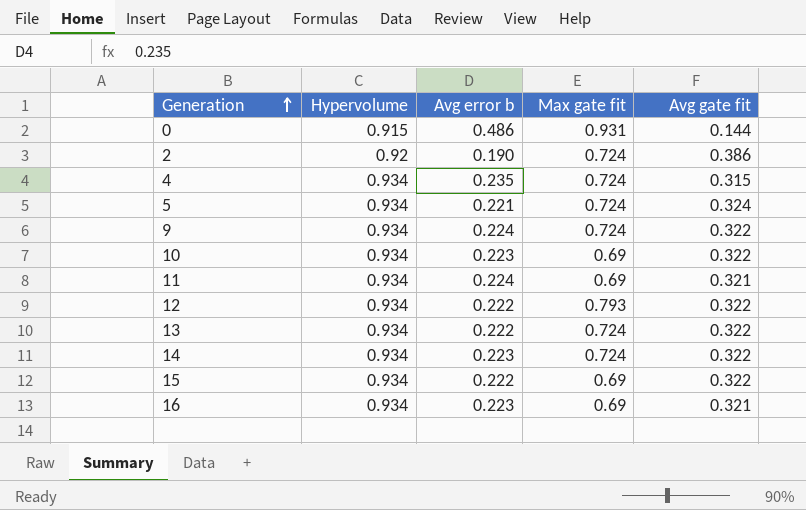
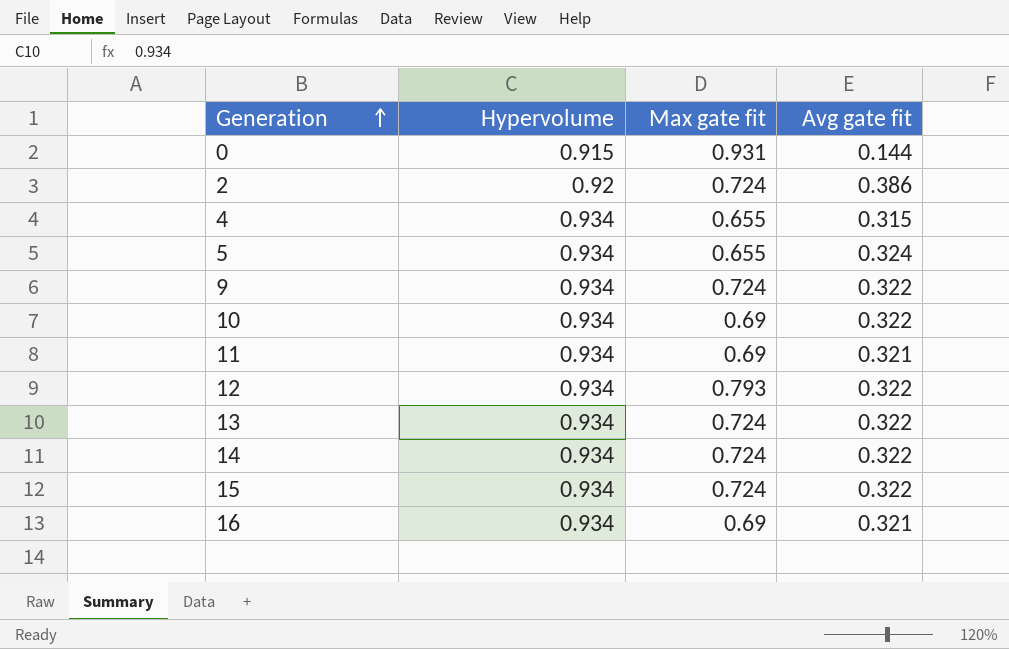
column Avg error b | position: 3 -> none
4 | Max gate fit: 0.724 -> 0.655
5 | Max gate fit: 0.724 -> 0.655
15 | Max gate fit: 0.69 -> 0.724

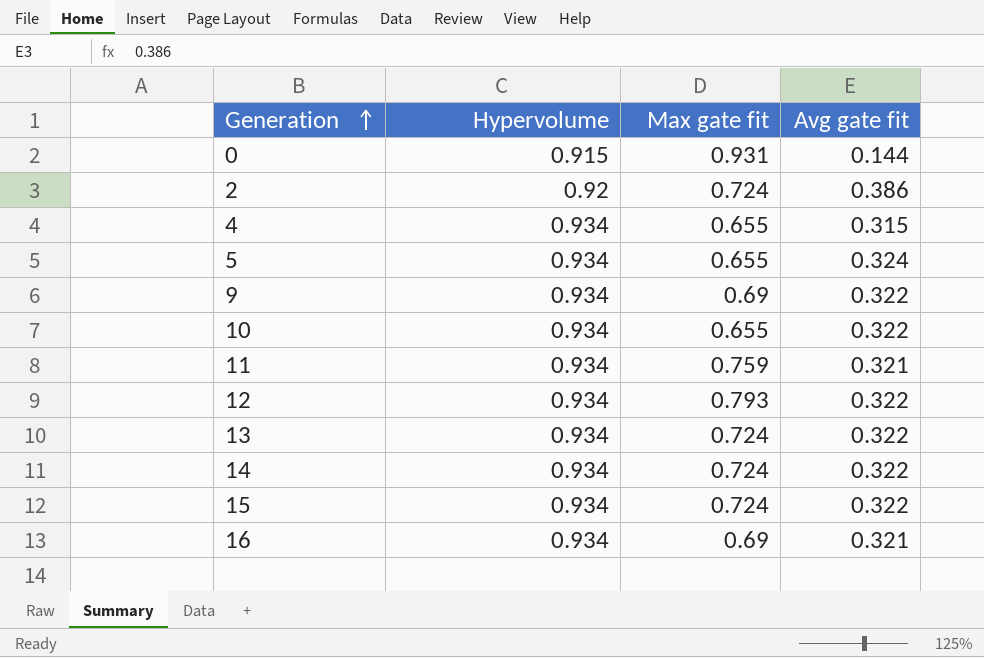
9 | Max gate fit: 0.724 -> 0.69
10 | Max gate fit: 0.69 -> 0.655
11 | Max gate fit: 0.69 -> 0.759

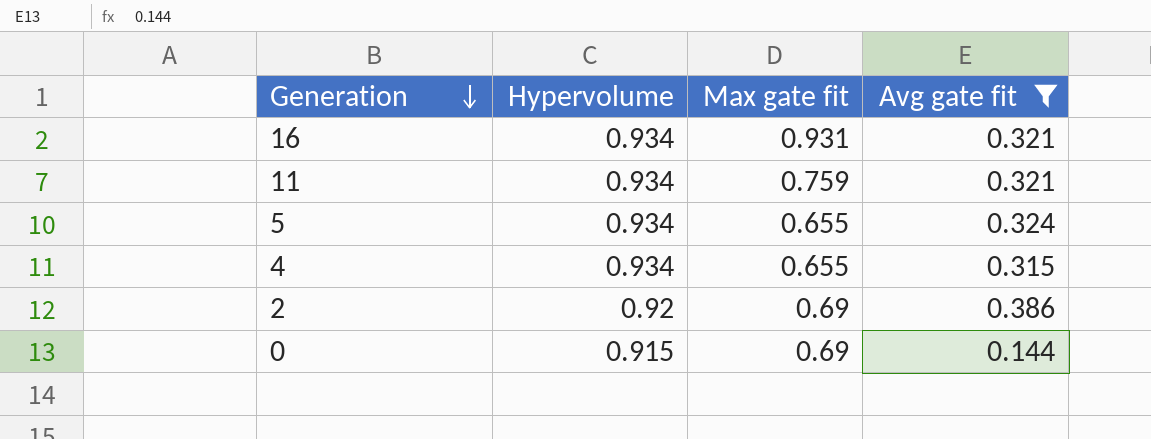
filter: none -> Avg gate fit != 0.322
row order: Generation ascending -> Generation descending
16 | Max gate fit: 0.69 -> 0.931
2 | Max gate fit: 0.724 -> 0.69
0 | Max gate fit: 0.931 -> 0.69

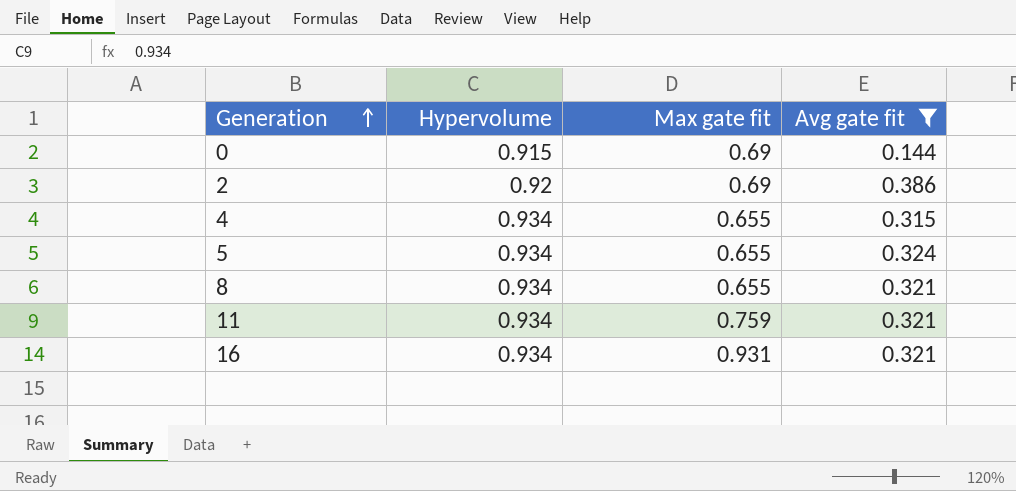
row order: Generation descending -> Generation ascending
row 8: none -> 0.934 | 0.655 | 0.321

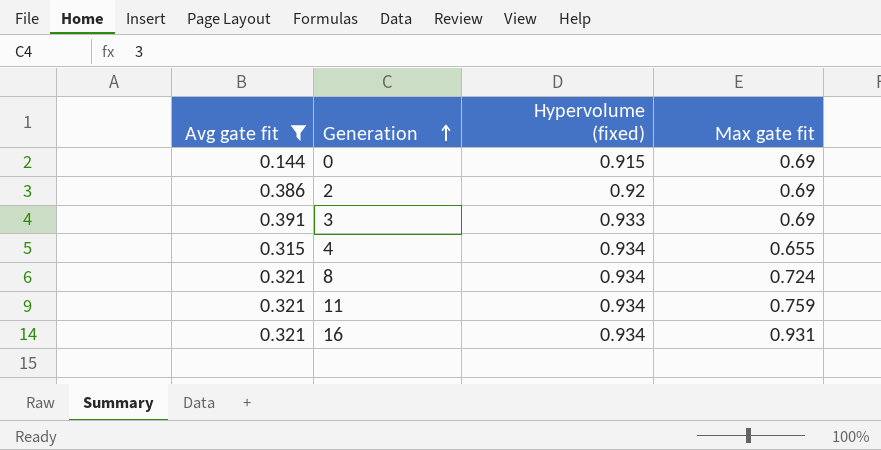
column Avg gate fit | position: 4 -> 1
column name: Hypervolume -> Hypervolume (fixed)
row 5: 0.934 | 0.655 | 0.324 -> none
row 3: none -> 0.391 | 0.933 | 0.69
8 | Max gate fit: 0.655 -> 0.724

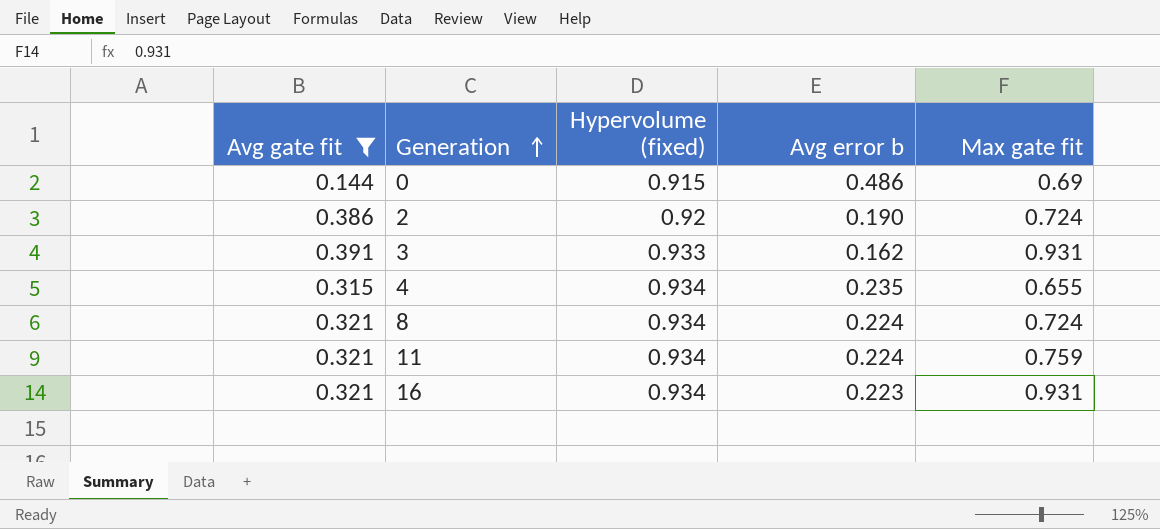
column Avg error b | position: none -> 4
2 | Max gate fit: 0.69 -> 0.724
3 | Max gate fit: 0.69 -> 0.931

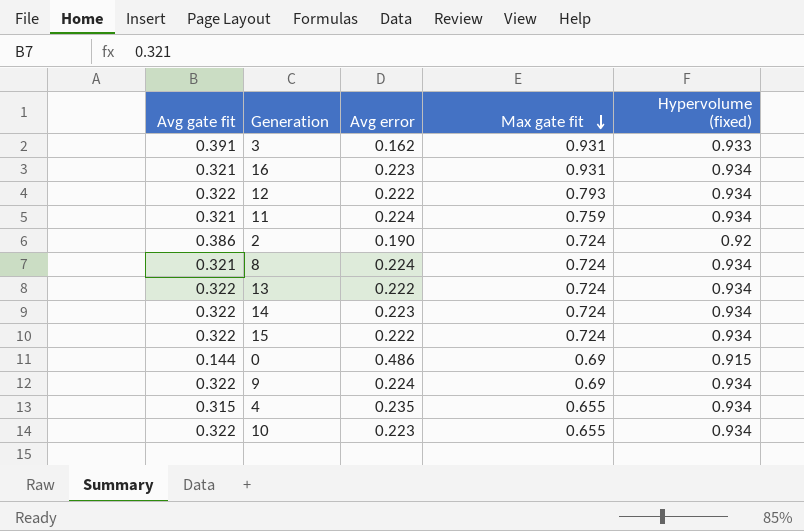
filter: Avg gate fit != 0.322 -> none
row order: Generation ascending -> Max gate fit descending
column name: Avg error b -> Avg error
column Hypervolume (fixed) | position: 3 -> 5

